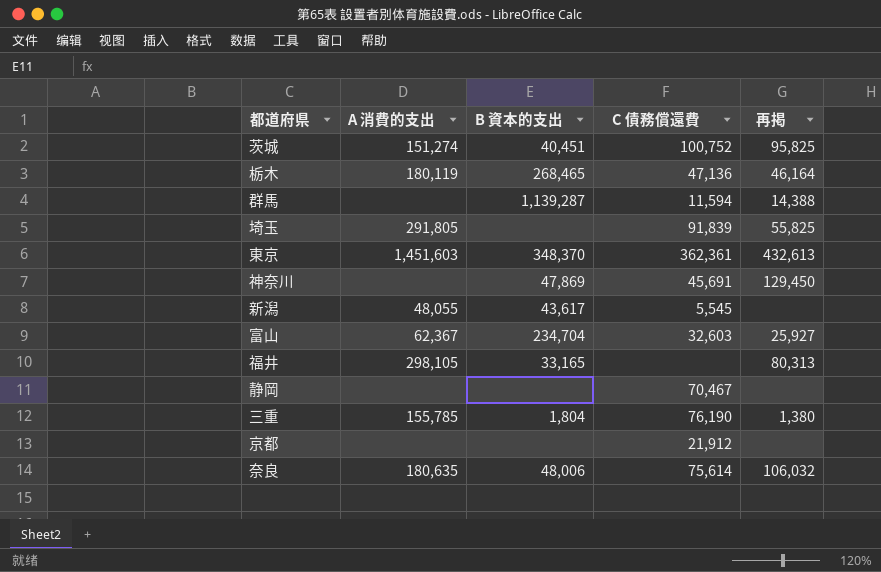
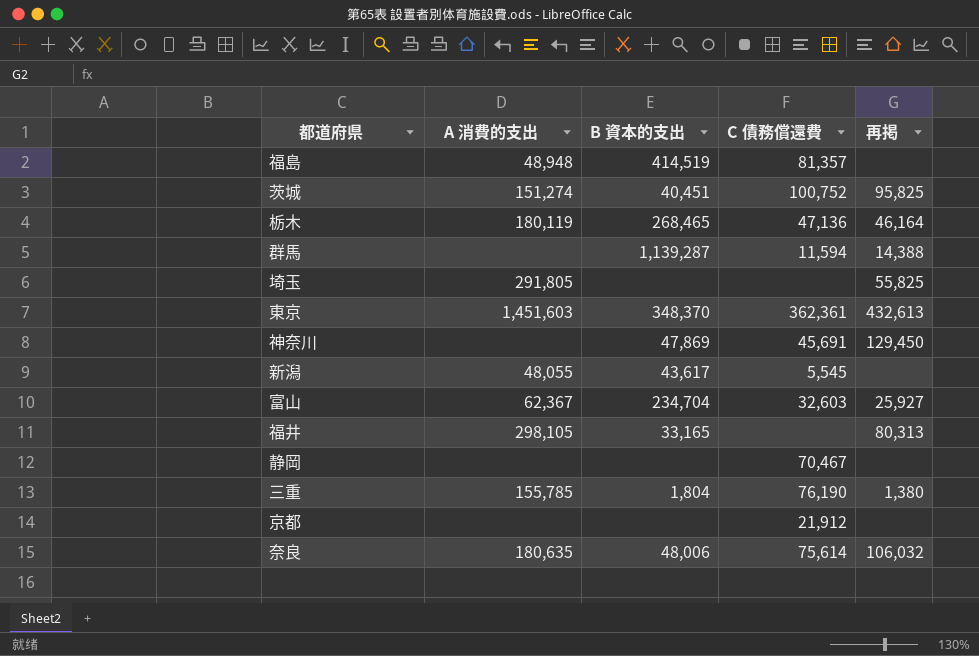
row 福島: none -> 48,948 | 414,519 | 81,357 | none
埼玉 | C 債務償還費: 91,839 -> none

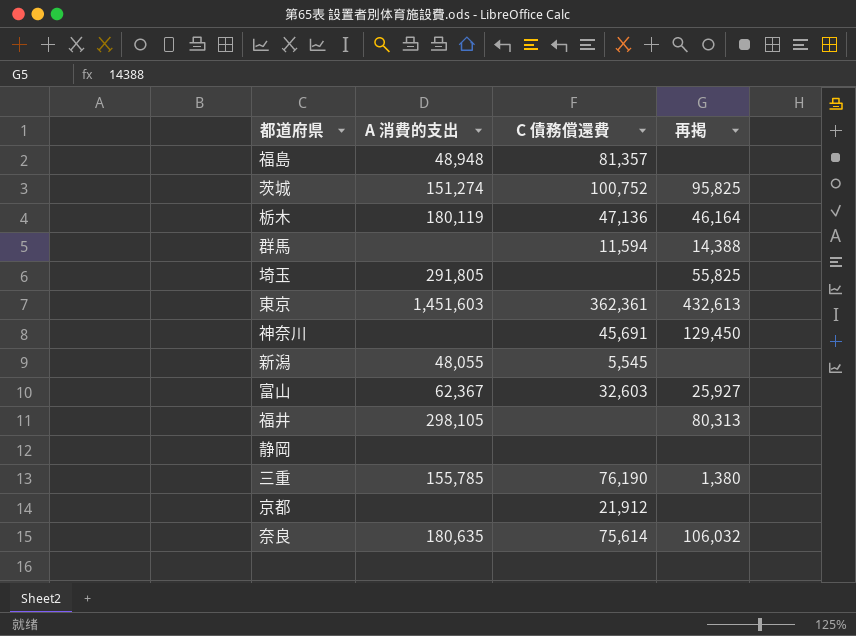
column B 資本的支出 | position: 3 -> none
静岡 | C 債務償還費: 70,467 -> none

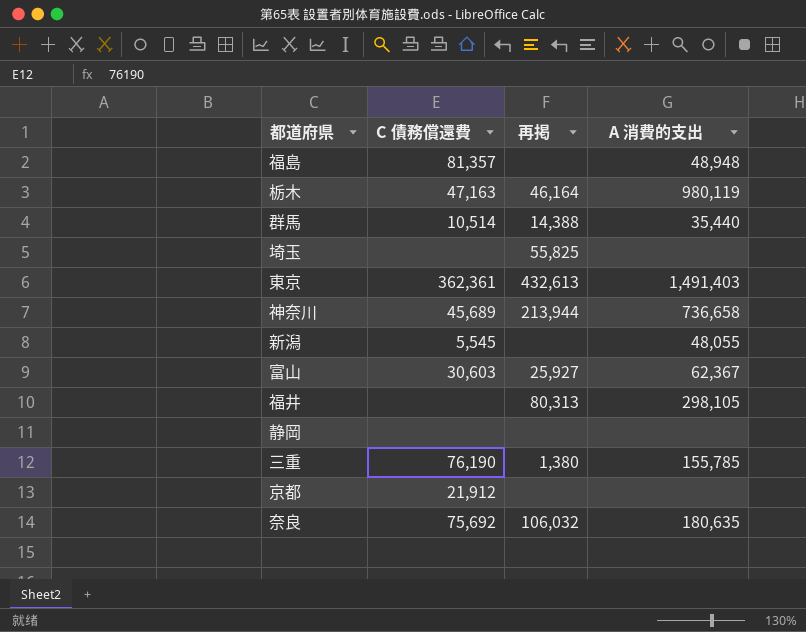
column A 消費的支出 | position: 2 -> 4
row 茨城: 151,274 | 100,752 | 95,825 -> none
栃木 | C 債務償還費: 47,136 -> 47,163
栃木 | A 消費的支出: 180,119 -> 980,119
群馬 | C 債務償還費: 11,594 -> 10,514
群馬 | A 消費的支出: none -> 35,440
埼玉 | A 消費的支出: 291,805 -> none
東京 | A 消費的支出: 1,451,603 -> 1,491,403
神奈川 | C 債務償還費: 45,691 -> 45,689
神奈川 | 再掲: 129,450 -> 213,944
神奈川 | A 消費的支出: none -> 736,658
富山 | C 債務償還費: 32,603 -> 30,603
奈良 | C 債務償還費: 75,614 -> 75,692

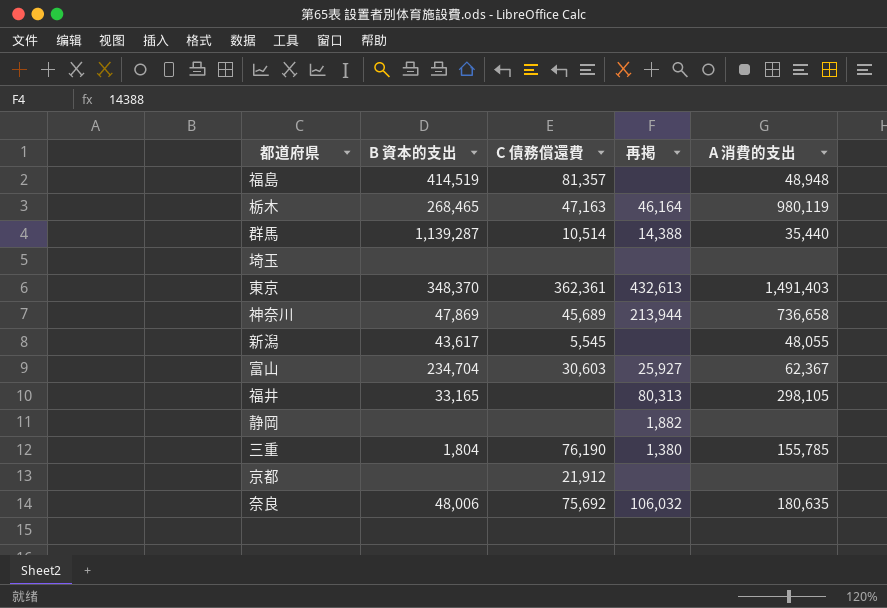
column B 資本的支出 | position: none -> 2
埼玉 | 再掲: 55,825 -> none
静岡 | 再掲: none -> 1,882

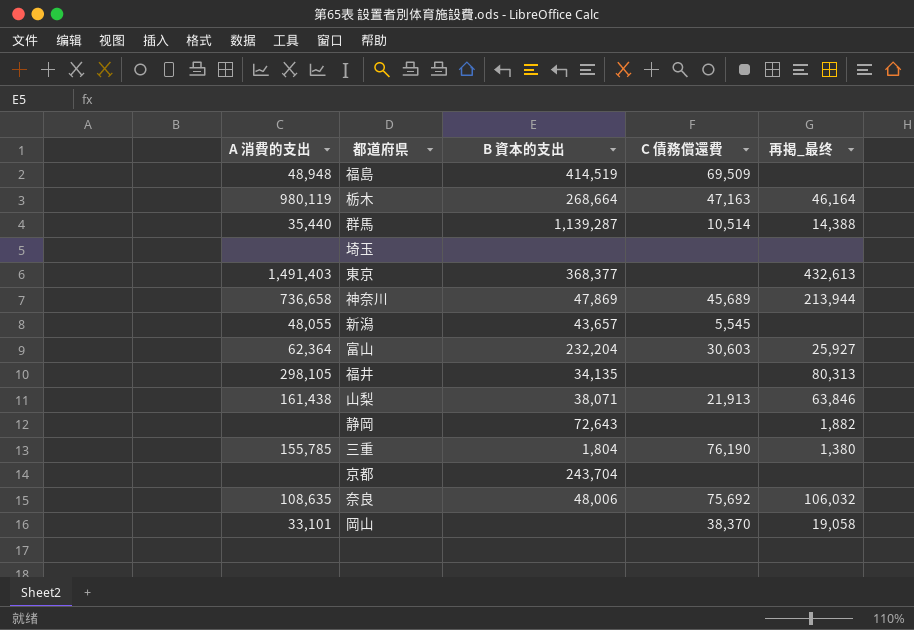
column A 消費的支出 | position: 5 -> 1
column name: 再掲 -> 再掲_最终
福島 | C 債務償還費: 81,357 -> 69,509
栃木 | B 資本的支出: 268,465 -> 268,664
東京 | B 資本的支出: 348,370 -> 368,377
東京 | C 債務償還費: 362,361 -> none
新潟 | B 資本的支出: 43,617 -> 43,657
富山 | A 消費的支出: 62,367 -> 62,364
富山 | B 資本的支出: 234,704 -> 232,204
福井 | B 資本的支出: 33,165 -> 34,135
row 山梨: none -> 161,438 | 38,071 | 21,913 | 63,846
静岡 | B 資本的支出: none -> 72,643
京都 | B 資本的支出: none -> 243,704
京都 | C 債務償還費: 21,912 -> none
奈良 | A 消費的支出: 180,635 -> 108,635
row 岡山: none -> 33,101 | none | 38,370 | 19,058

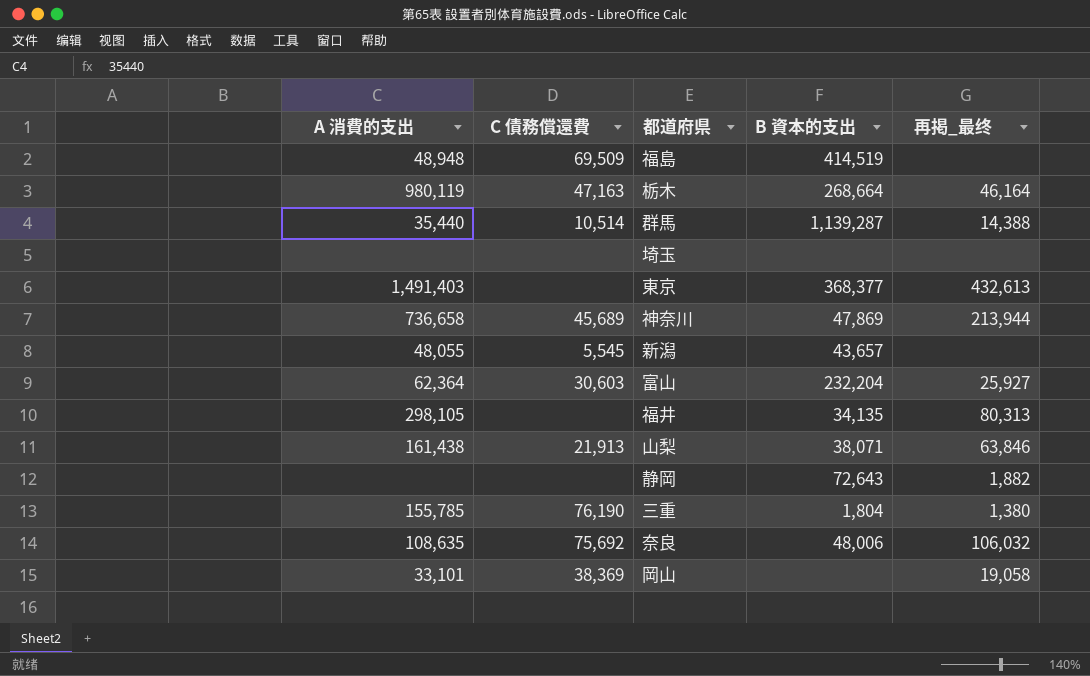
column C 債務償還費 | position: 4 -> 2
row 京都: none | 243,704 | none | none -> none
岡山 | C 債務償還費: 38,370 -> 38,369

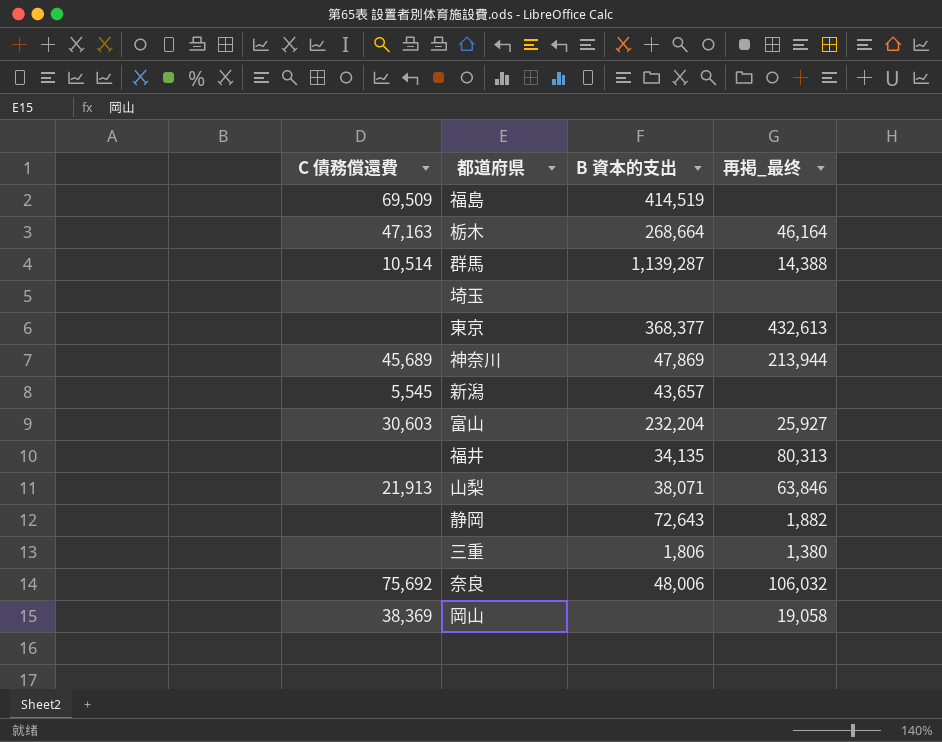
column A 消費的支出 | position: 1 -> none
三重 | C 債務償還費: 76,190 -> none
三重 | B 資本的支出: 1,804 -> 1,806

